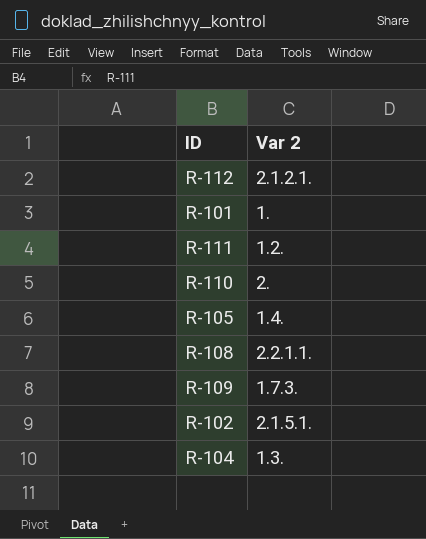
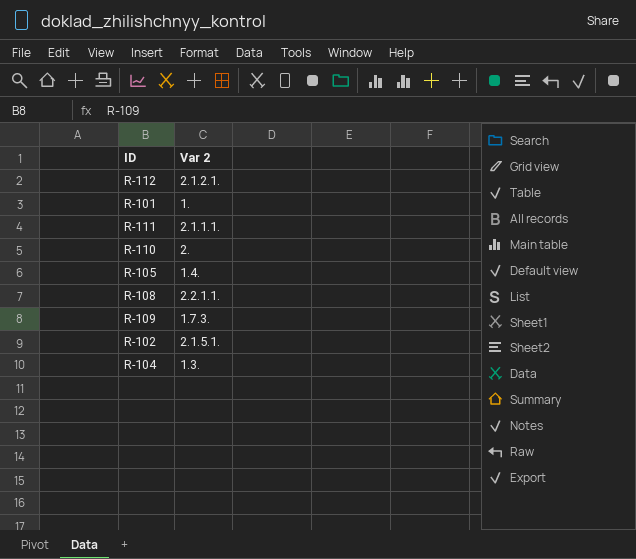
R-111 | Var 2: 1.2. -> 2.1.1.1.

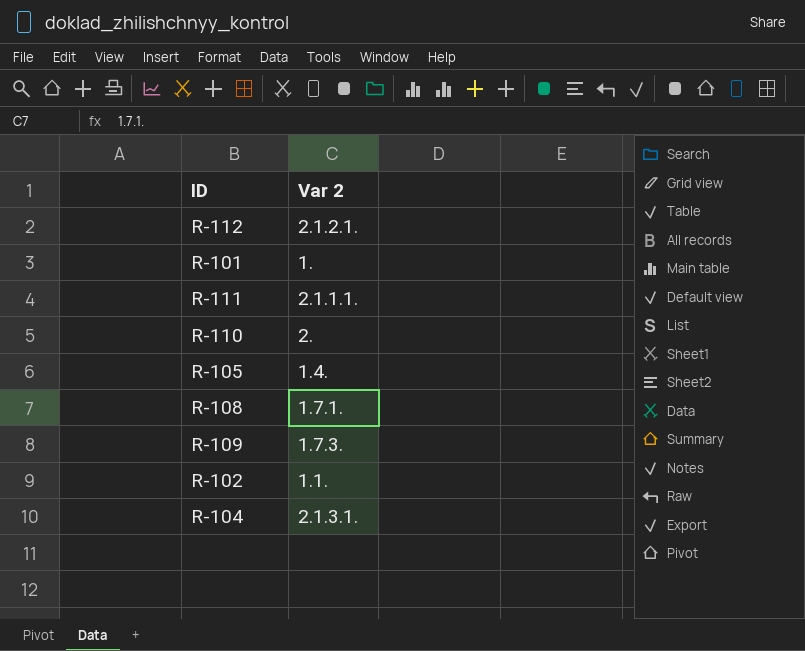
R-108 | Var 2: 2.2.1.1. -> 1.7.1.
R-102 | Var 2: 2.1.5.1. -> 1.1.
R-104 | Var 2: 1.3. -> 2.1.3.1.

